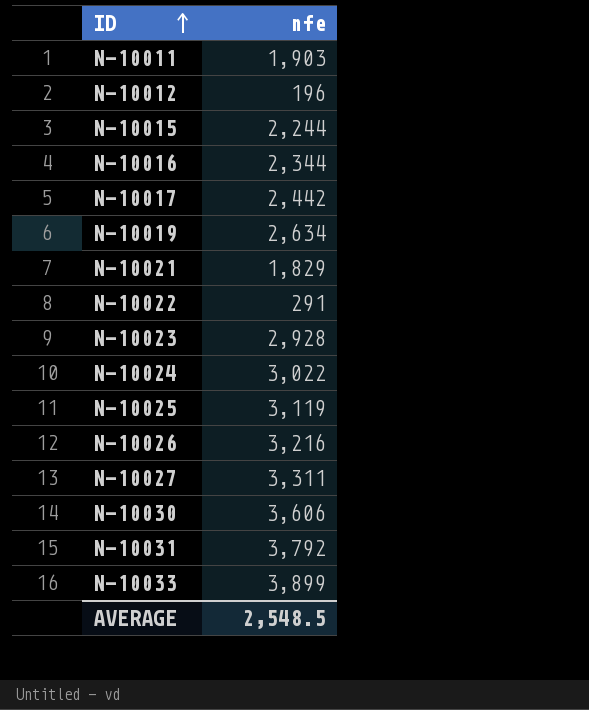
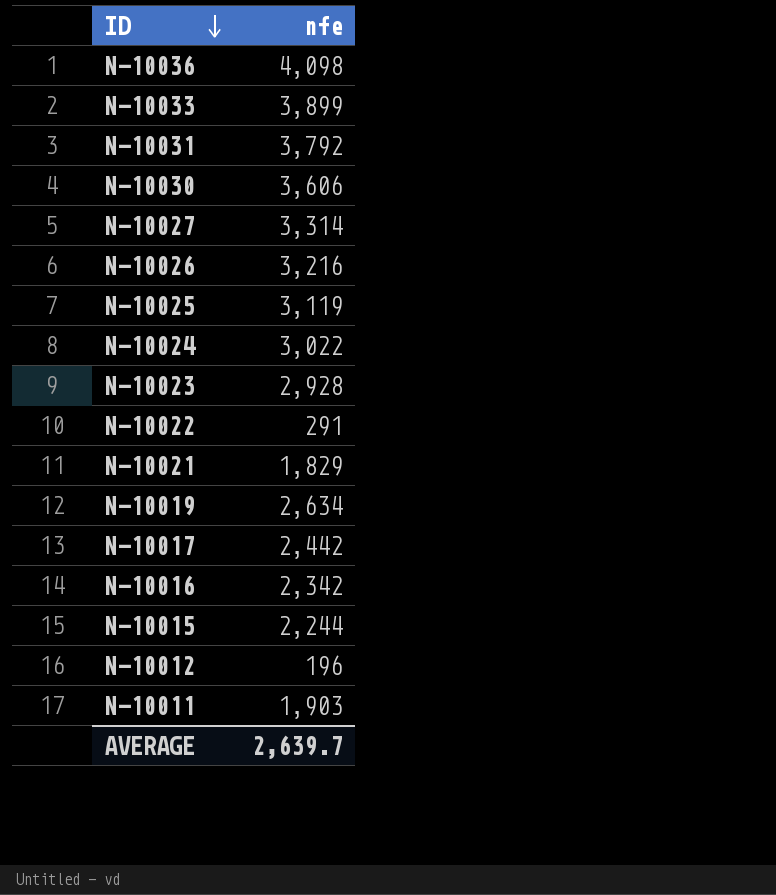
row order: ID ascending -> ID descending
row N-10036: none -> 4,098
N-10027 | nfe: 3,311 -> 3,314
N-10016 | nfe: 2,344 -> 2,342
AVERAGE | nfe: 2,548.5 -> 2,639.7

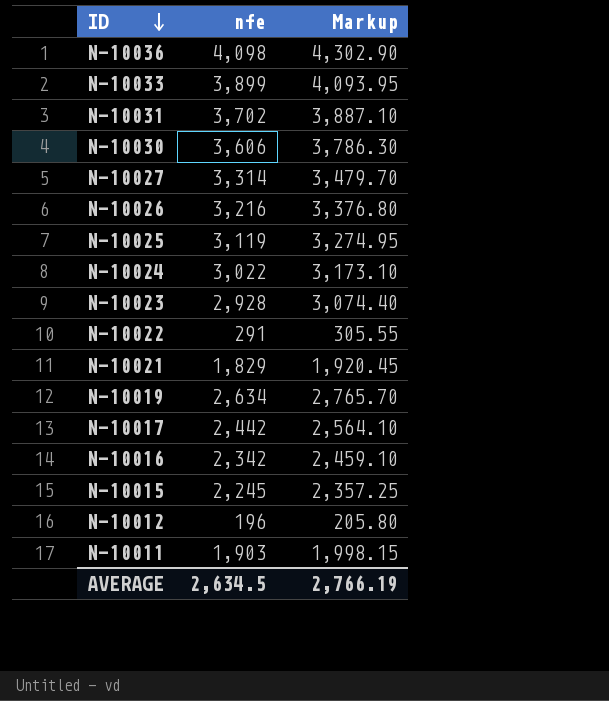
column Markup | formula: none -> [nfe] * 1.05
N-10031 | nfe: 3,792 -> 3,702
N-10015 | nfe: 2,244 -> 2,245
AVERAGE | nfe: 2,639.7 -> 2,634.5

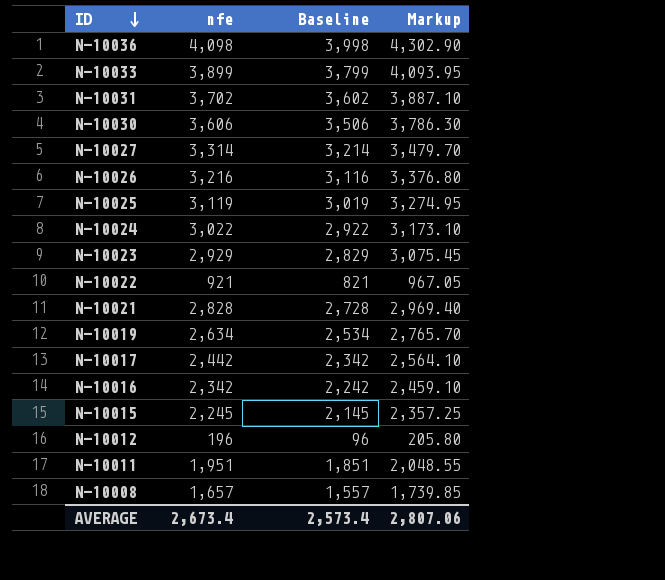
column Baseline | formula: none -> [nfe] - 100
N-10023 | nfe: 2,928 -> 2,929
N-10023 | Markup: 3,074.40 -> 3,075.45
N-10022 | nfe: 291 -> 921
N-10022 | Markup: 305.55 -> 967.05
N-10021 | nfe: 1,829 -> 2,828
N-10021 | Markup: 1,920.45 -> 2,969.40
N-10011 | nfe: 1,903 -> 1,951
N-10011 | Markup: 1,998.15 -> 2,048.55
row N-10008: none -> 1,657 | 1,557 | 1,739.85
AVERAGE | nfe: 2,634.5 -> 2,673.4
AVERAGE | Markup: 2,766.19 -> 2,807.06

